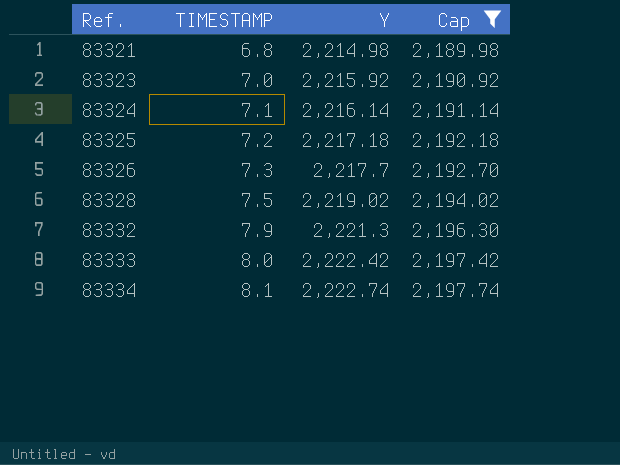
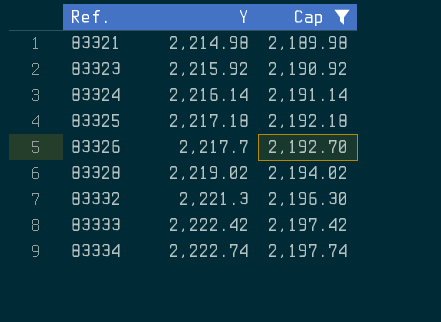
column TIMESTAMP | position: 2 -> none

